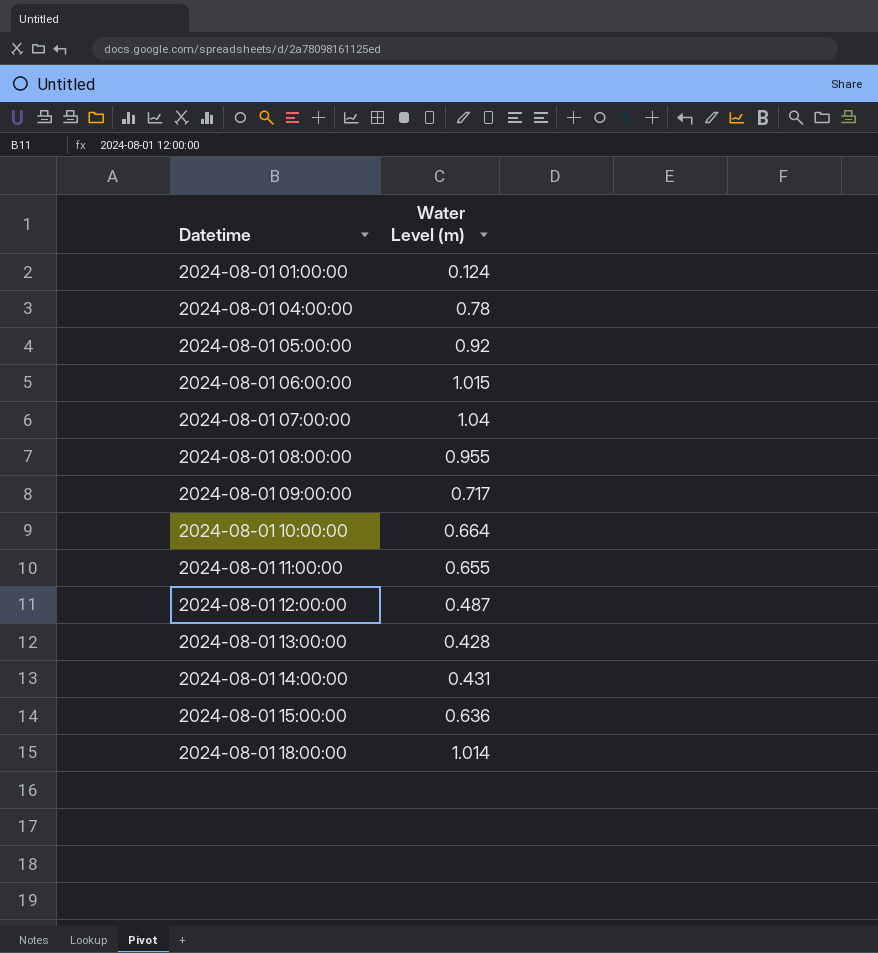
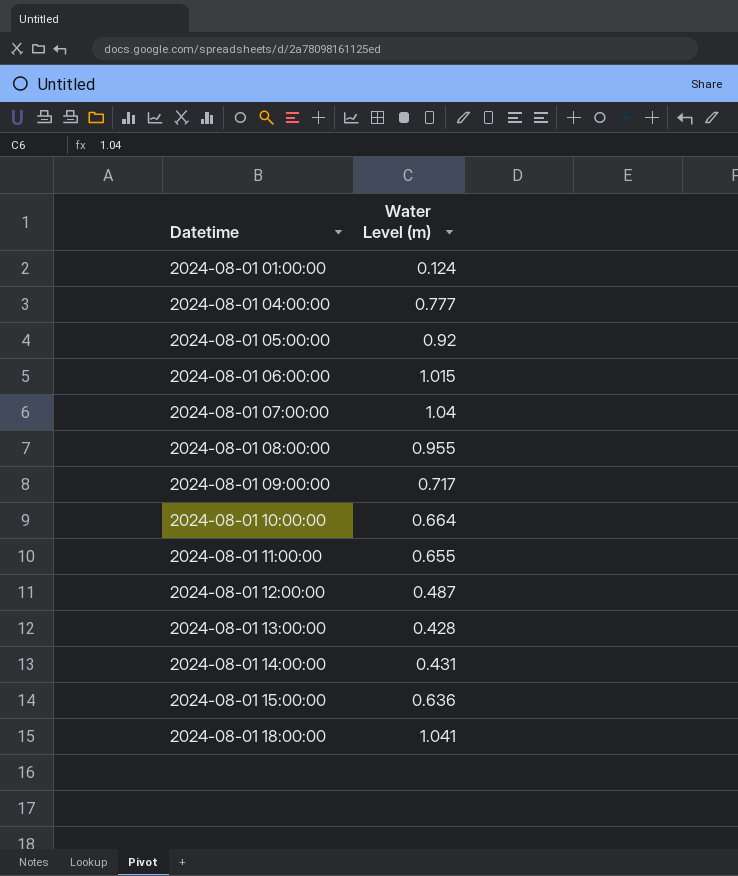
2024-08-01 04:00:00 | Water Level (m): 0.78 -> 0.777
2024-08-01 18:00:00 | Water Level (m): 1.014 -> 1.041

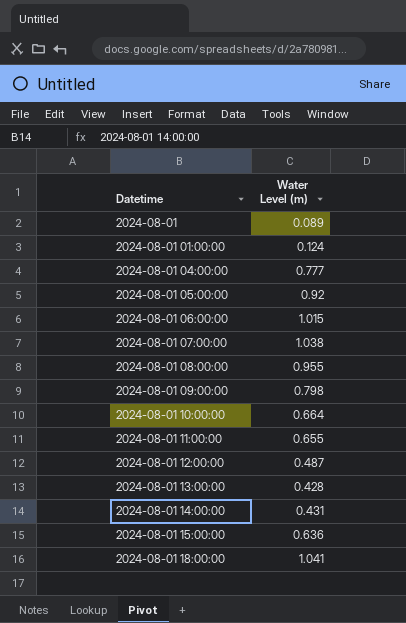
row 2024-08-01: none -> 0.089
2024-08-01 07:00:00 | Water Level (m): 1.04 -> 1.038
2024-08-01 09:00:00 | Water Level (m): 0.717 -> 0.798

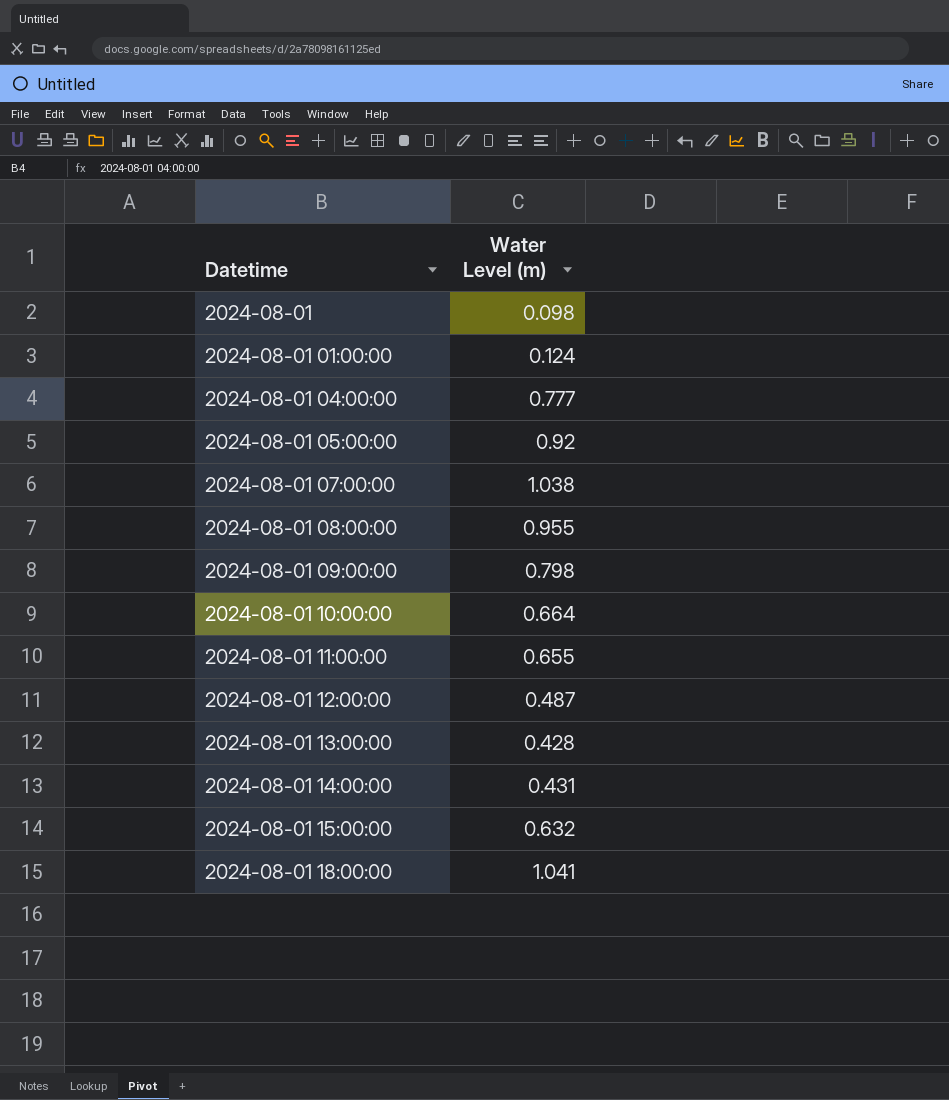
row 2024-08-01 06:00:00: 1.015 -> none
2024-08-01 | Water Level (m): 0.089 -> 0.098
2024-08-01 15:00:00 | Water Level (m): 0.636 -> 0.632

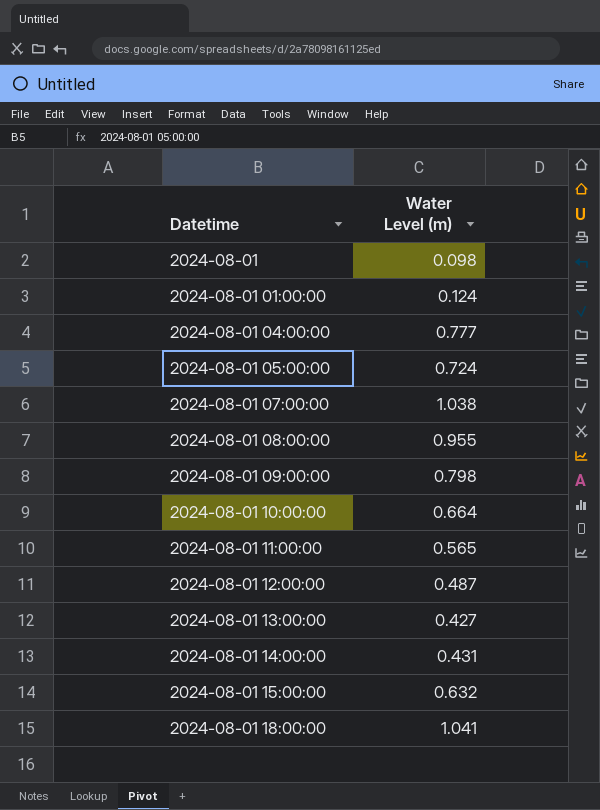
2024-08-01 05:00:00 | Water Level (m): 0.92 -> 0.724
2024-08-01 11:00:00 | Water Level (m): 0.655 -> 0.565
2024-08-01 13:00:00 | Water Level (m): 0.428 -> 0.427

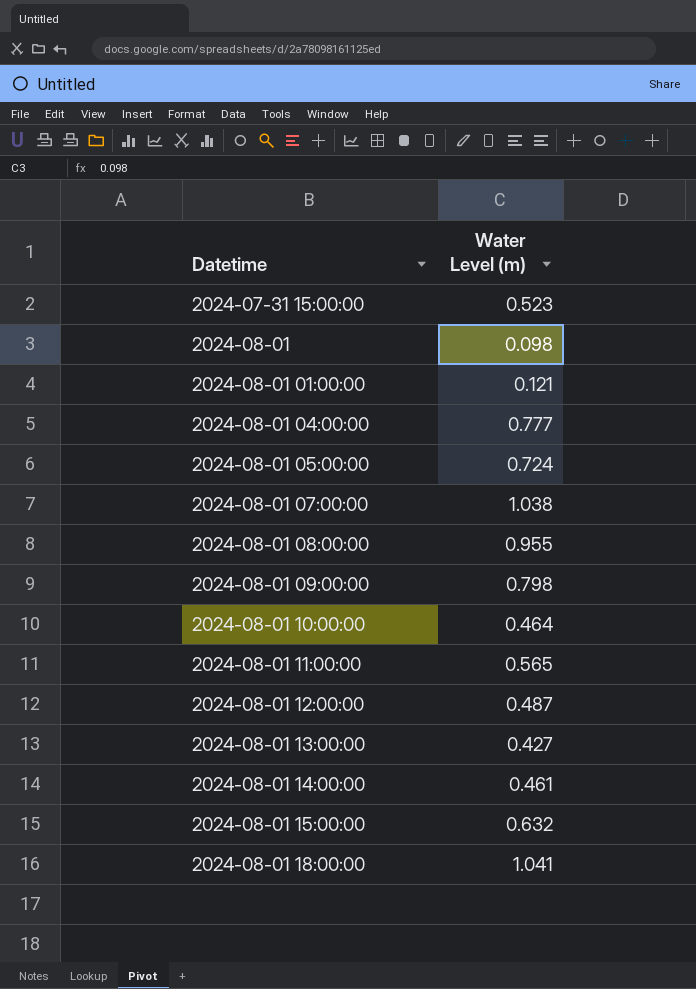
row 2024-07-31 15:00:00: none -> 0.523
2024-08-01 01:00:00 | Water Level (m): 0.124 -> 0.121
2024-08-01 10:00:00 | Water Level (m): 0.664 -> 0.464
2024-08-01 14:00:00 | Water Level (m): 0.431 -> 0.461

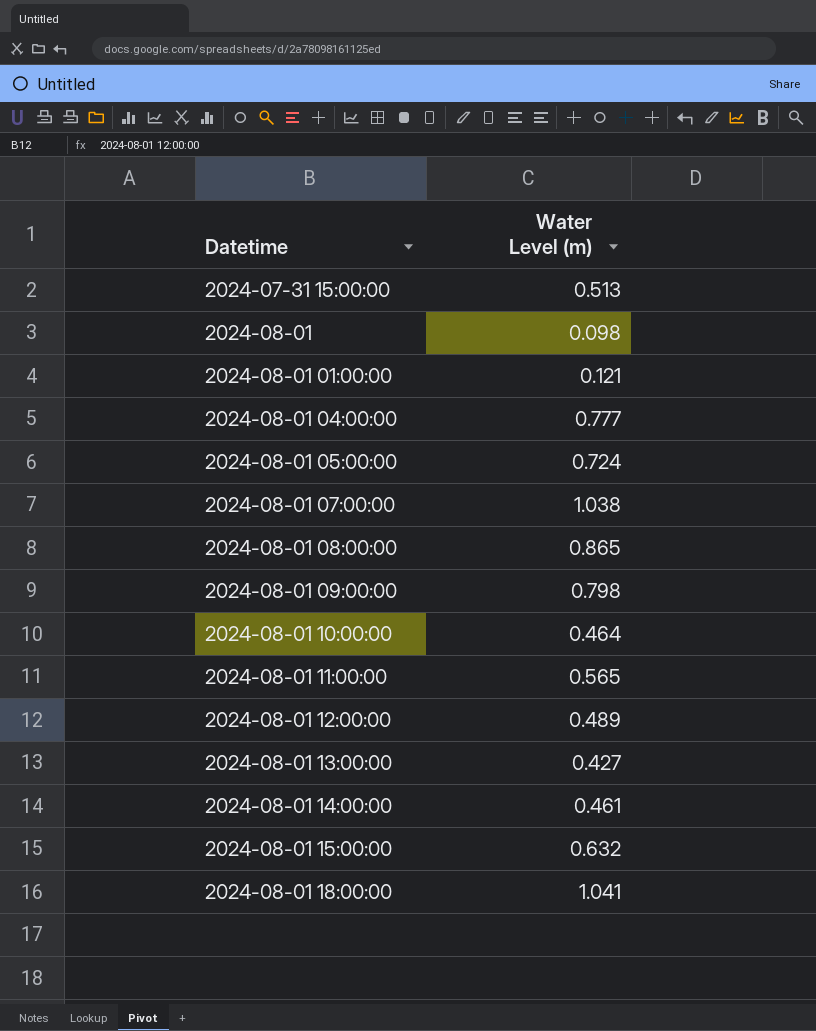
2024-07-31 15:00:00 | Water Level (m): 0.523 -> 0.513
2024-08-01 08:00:00 | Water Level (m): 0.955 -> 0.865
2024-08-01 12:00:00 | Water Level (m): 0.487 -> 0.489

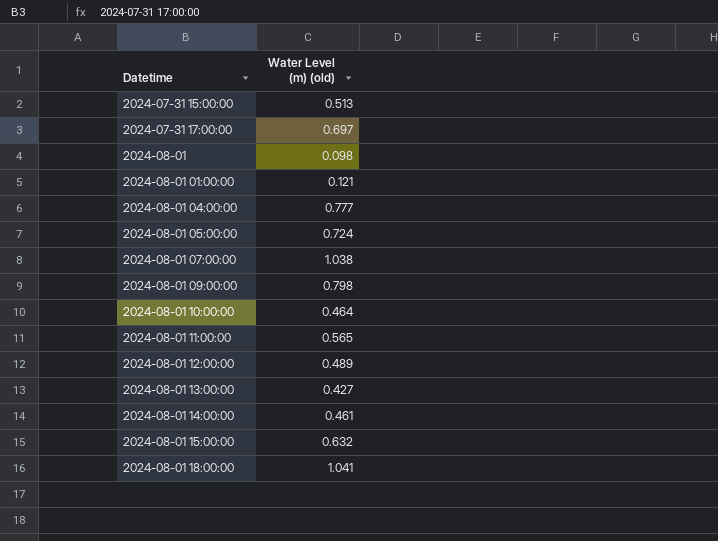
column name: Water Level (m) -> Water Level (m) (old)
row 2024-08-01 08:00:00: 0.865 -> none
row 2024-07-31 17:00:00: none -> 0.697

